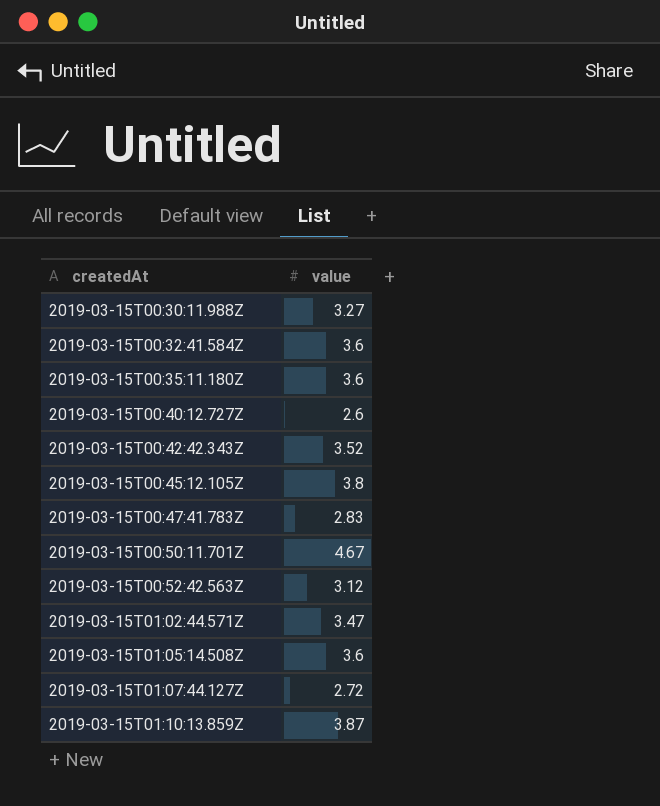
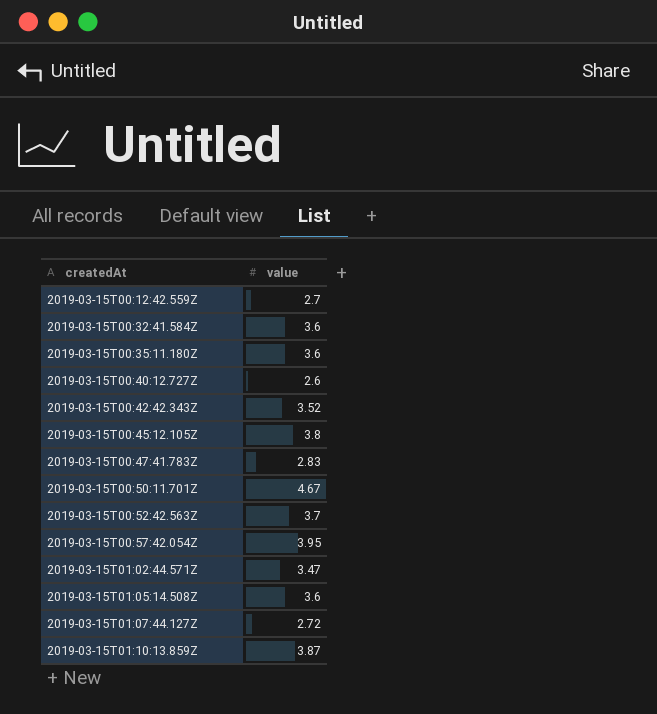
row 2019-03-15T00:30:11.988Z: 3.27 -> none
row 2019-03-15T00:12:42.559Z: none -> 2.7
2019-03-15T00:52:42.563Z | value: 3.12 -> 3.7
row 2019-03-15T00:57:42.054Z: none -> 3.95

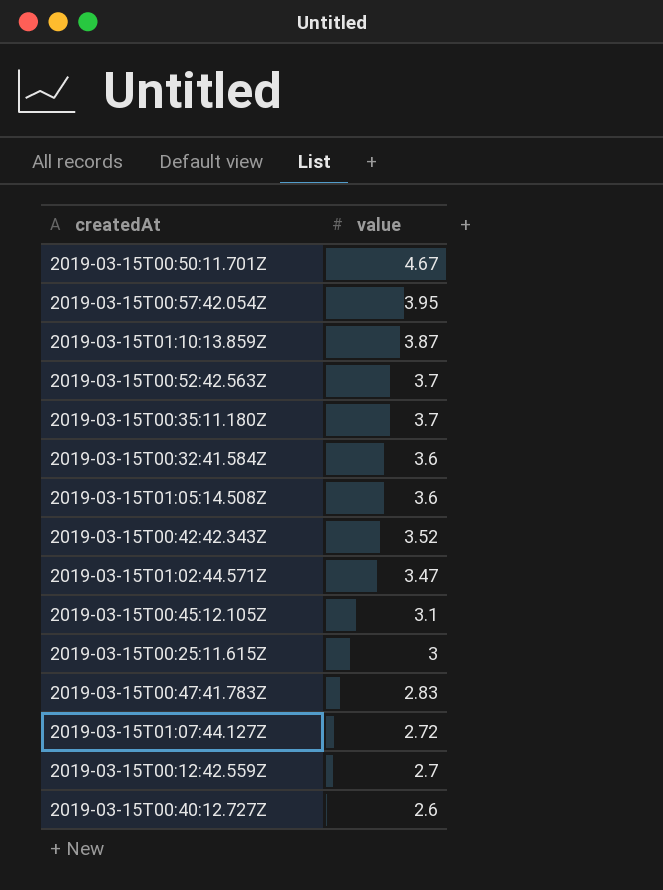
row order: createdAt ascending -> value descending
2019-03-15T00:35:11.180Z | value: 3.6 -> 3.7
2019-03-15T00:45:12.105Z | value: 3.8 -> 3.1
row 2019-03-15T00:25:11.615Z: none -> 3

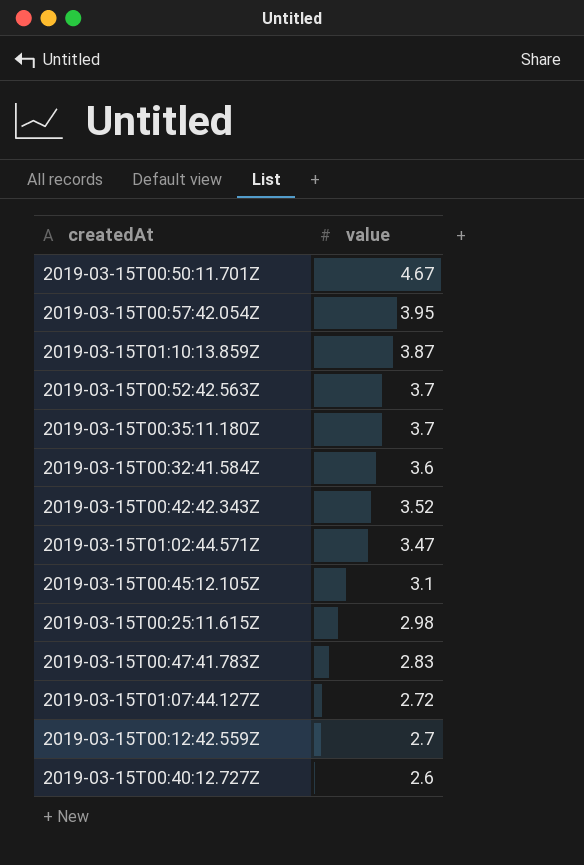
row 2019-03-15T01:05:14.508Z: 3.6 -> none
2019-03-15T00:25:11.615Z | value: 3 -> 2.98

